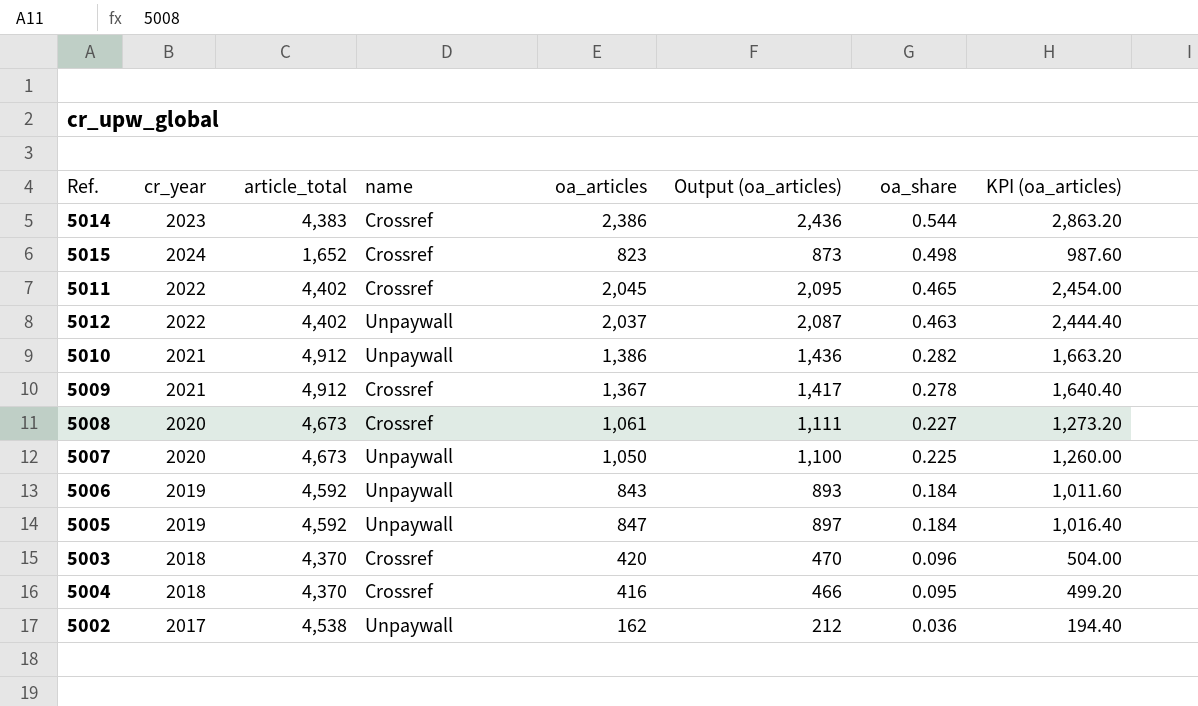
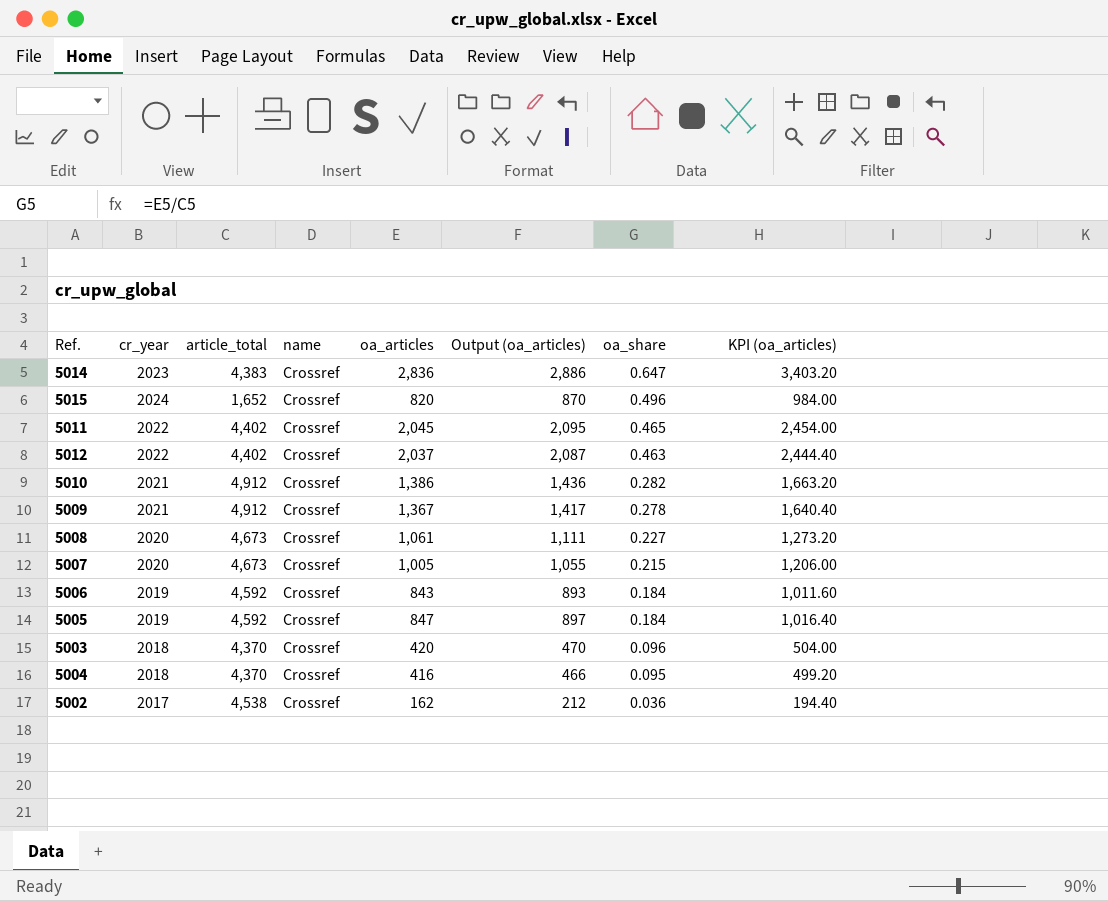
5014 | oa_articles: 2,386 -> 2,836
5014 | Output (oa_articles): 2,436 -> 2,886
5014 | oa_share: 0.544 -> 0.647
5014 | KPI (oa_articles): 2,863.20 -> 3,403.20
5015 | oa_articles: 823 -> 820
5015 | Output (oa_articles): 873 -> 870
5015 | oa_share: 0.498 -> 0.496
5015 | KPI (oa_articles): 987.60 -> 984.00
5012 | name: Unpaywall -> Crossref
5010 | name: Unpaywall -> Crossref
5007 | name: Unpaywall -> Crossref
5007 | oa_articles: 1,050 -> 1,005
5007 | Output (oa_articles): 1,100 -> 1,055
5007 | oa_share: 0.225 -> 0.215
5007 | KPI (oa_articles): 1,260.00 -> 1,206.00
5006 | name: Unpaywall -> Crossref
5005 | name: Unpaywall -> Crossref
5002 | name: Unpaywall -> Crossref

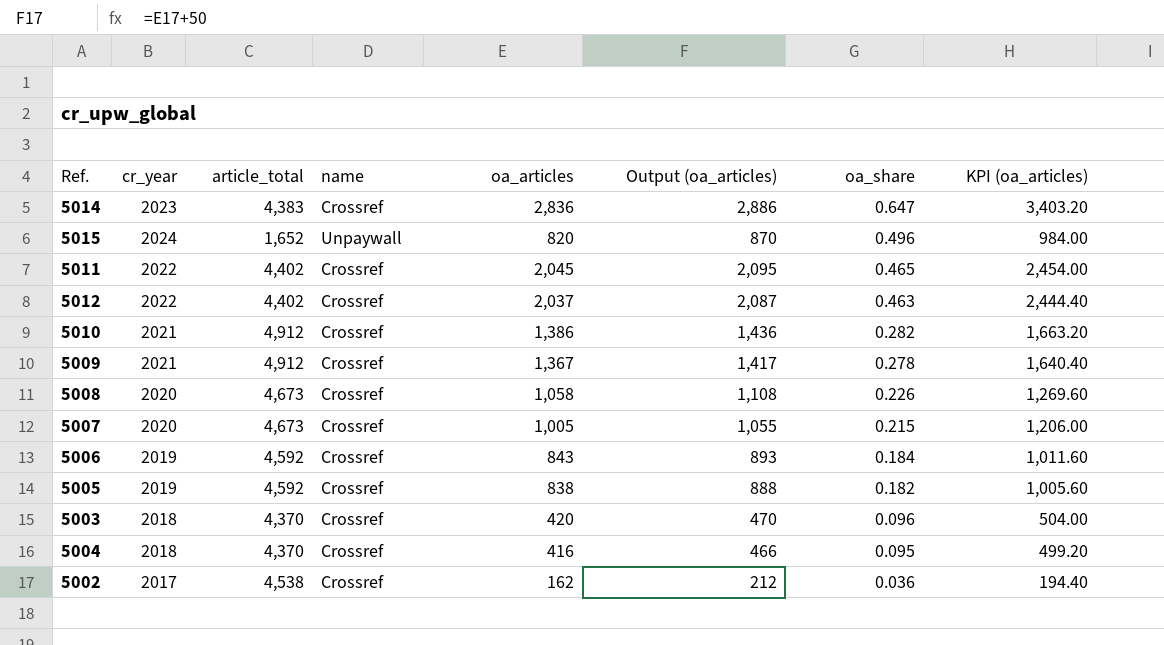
5015 | name: Crossref -> Unpaywall
5008 | oa_articles: 1,061 -> 1,058
5008 | Output (oa_articles): 1,111 -> 1,108
5008 | oa_share: 0.227 -> 0.226
5008 | KPI (oa_articles): 1,273.20 -> 1,269.60
5005 | oa_articles: 847 -> 838
5005 | Output (oa_articles): 897 -> 888
5005 | oa_share: 0.184 -> 0.182
5005 | KPI (oa_articles): 1,016.40 -> 1,005.60

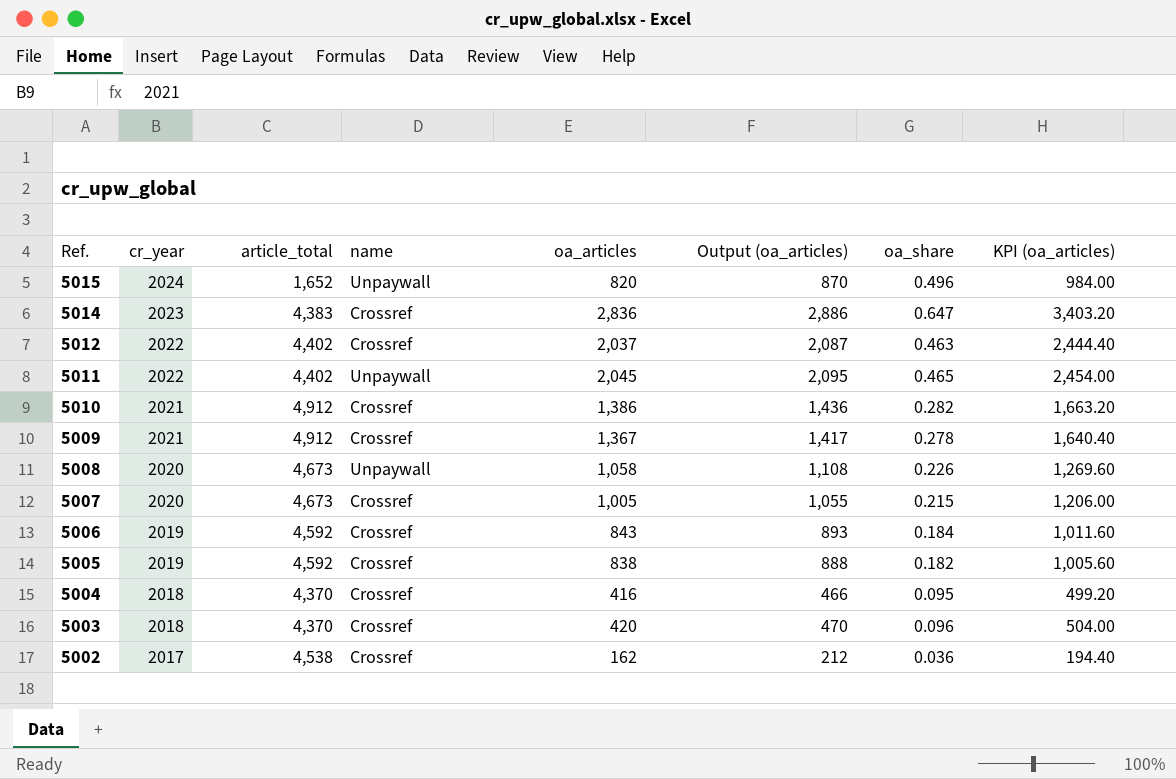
row order: oa_share descending -> Ref. descending
5011 | name: Crossref -> Unpaywall
5008 | name: Crossref -> Unpaywall

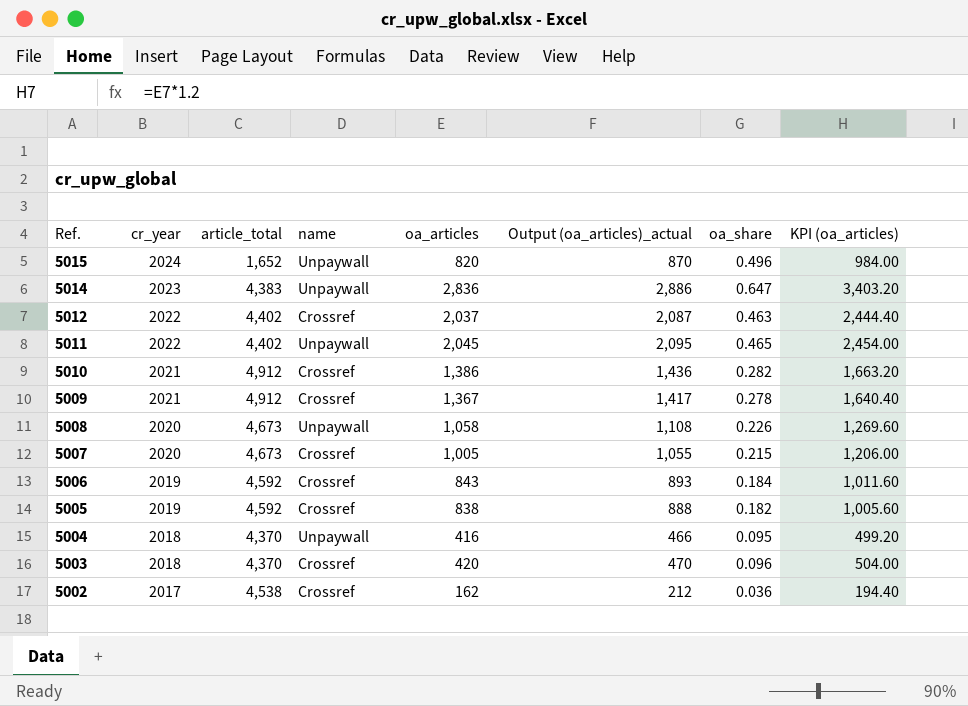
column name: Output (oa_articles) -> Output (oa_articles)_actual
5014 | name: Crossref -> Unpaywall
5004 | name: Crossref -> Unpaywall

